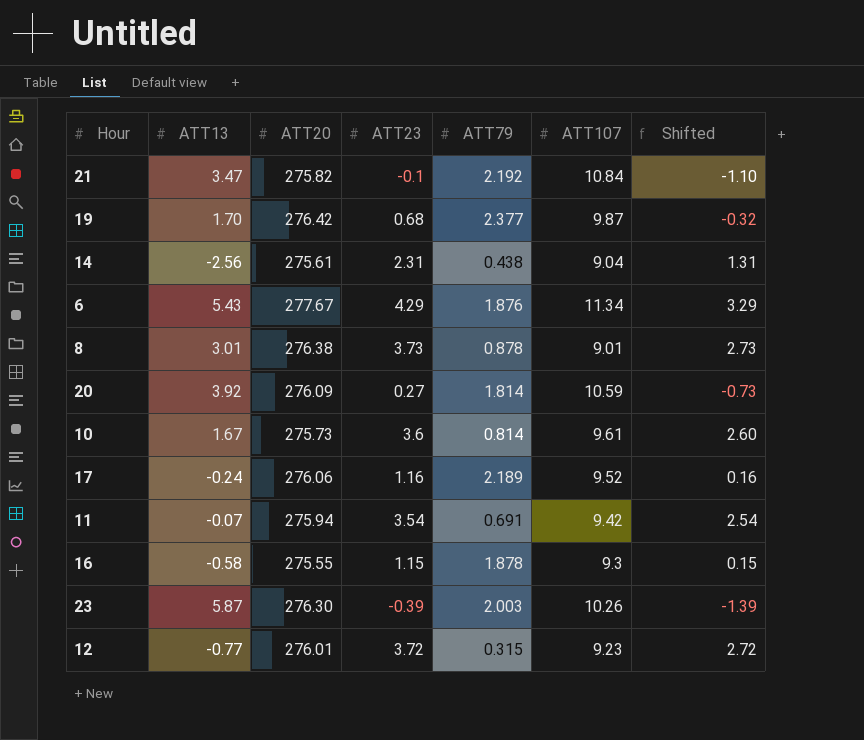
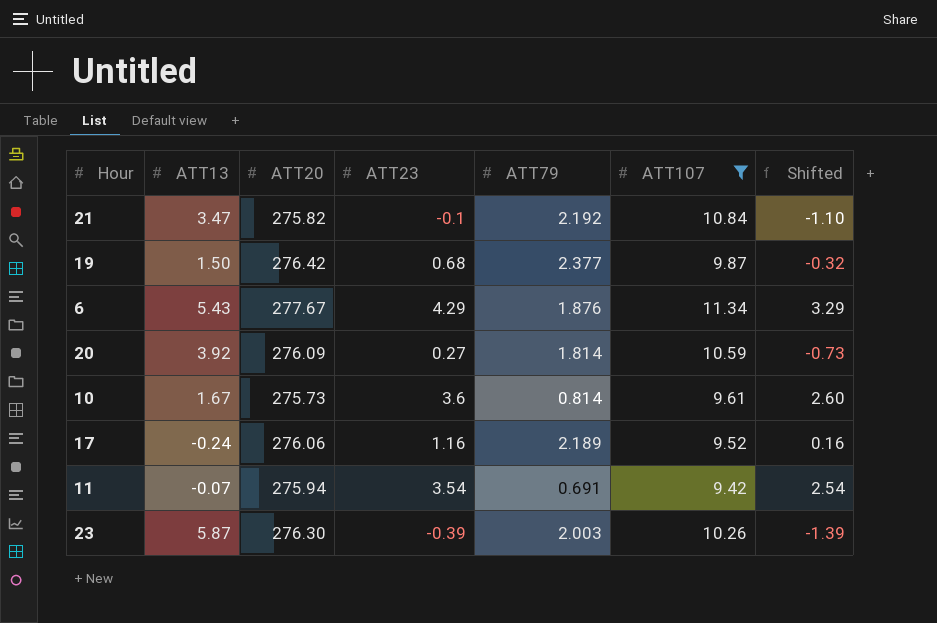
filter: none -> ATT107 >= 9.42
19 | ATT13: 1.70 -> 1.50

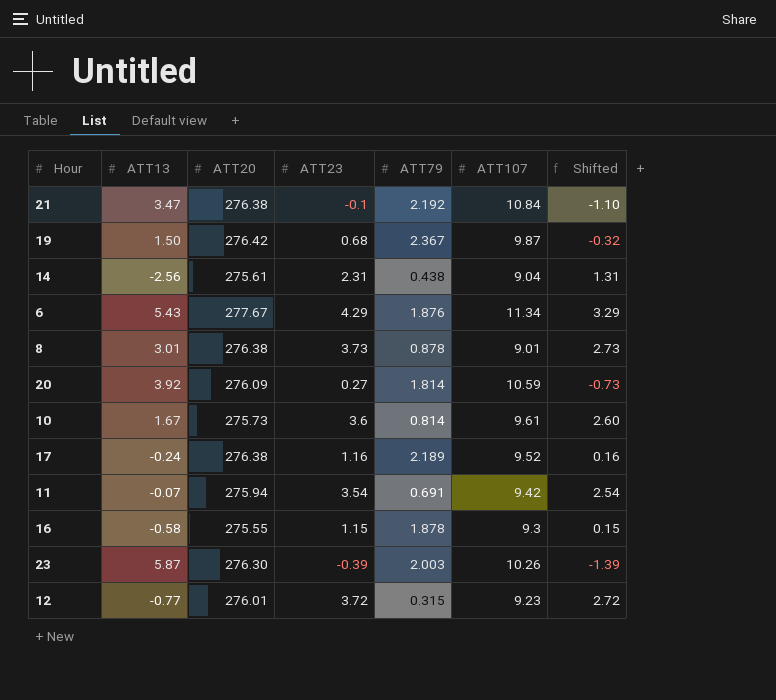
filter: ATT107 >= 9.42 -> none
21 | ATT20: 275.82 -> 276.38
19 | ATT79: 2.377 -> 2.367
17 | ATT20: 276.06 -> 276.38

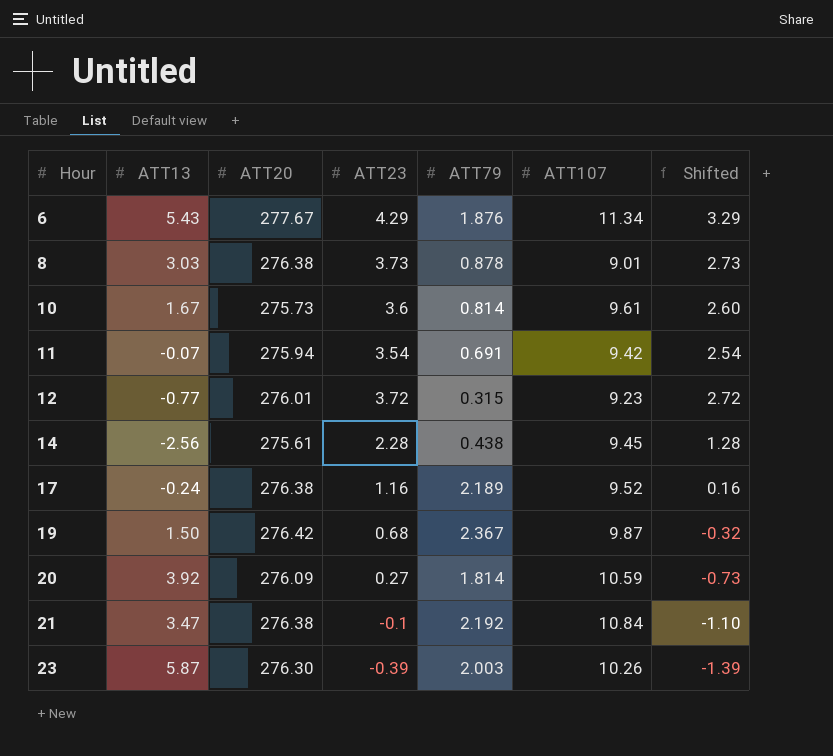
row order: none -> Hour ascending
row 16: -0.58 | 275.55 | 1.15 | 1.878 | 9.3 | 0.15 -> none
8 | ATT13: 3.01 -> 3.03
14 | ATT23: 2.31 -> 2.28
14 | ATT107: 9.04 -> 9.45
14 | Shifted: 1.31 -> 1.28

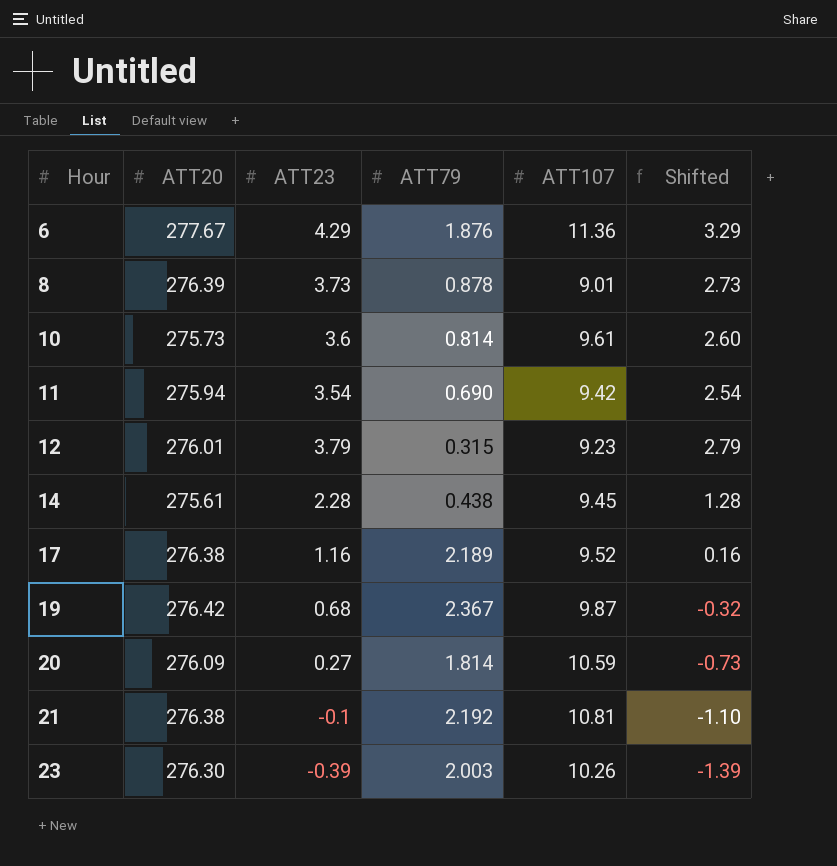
column ATT13 | position: 2 -> none
6 | ATT107: 11.34 -> 11.36
8 | ATT20: 276.38 -> 276.39
11 | ATT79: 0.691 -> 0.690
12 | ATT23: 3.72 -> 3.79
12 | Shifted: 2.72 -> 2.79
21 | ATT107: 10.84 -> 10.81

